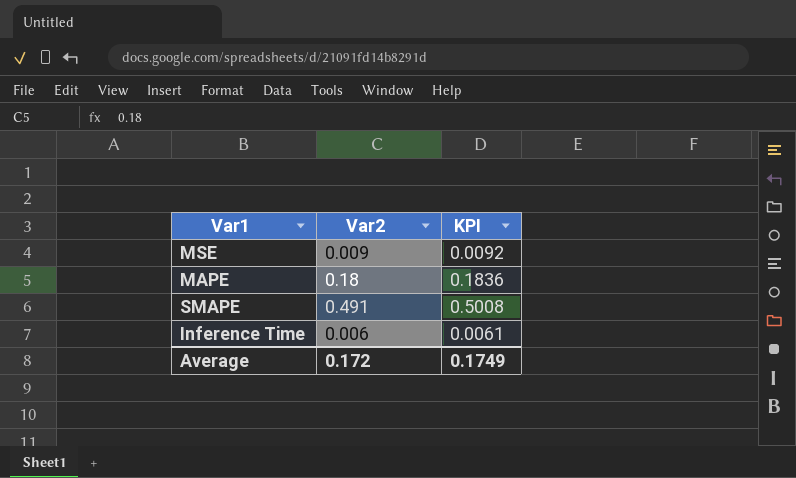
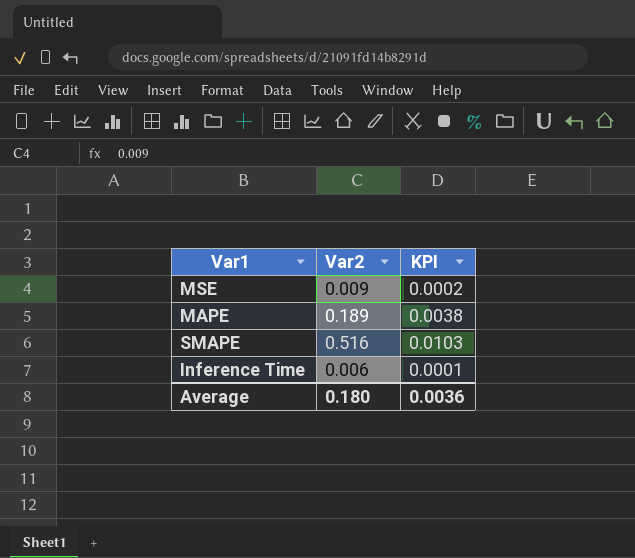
column KPI | formula: [Var2] * 1.02 -> [Var2] * 0.02
MAPE | Var2: 0.18 -> 0.189
SMAPE | Var2: 0.491 -> 0.516
Average | Var2: 0.172 -> 0.180
Average | KPI: 0.1749 -> 0.0036

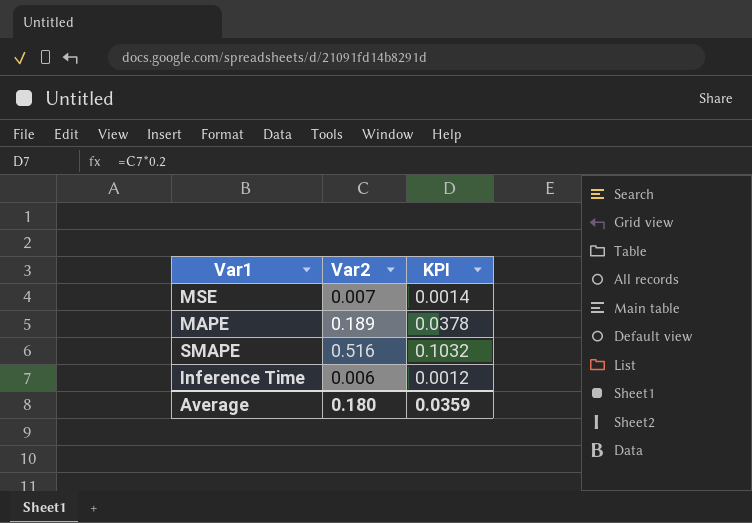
column KPI | formula: [Var2] * 0.02 -> [Var2] * 0.2
MSE | Var2: 0.009 -> 0.007
Average | KPI: 0.0036 -> 0.0359

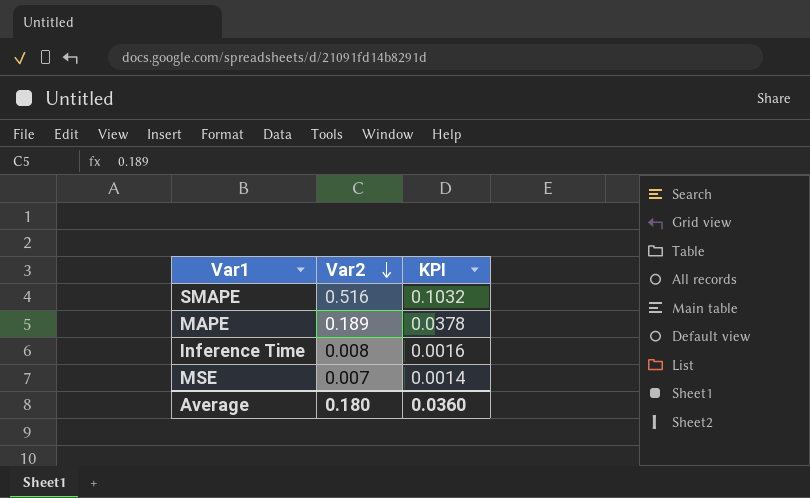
row order: none -> Var2 descending
Inference Time | Var2: 0.006 -> 0.008
Inference Time | KPI: 0.0012 -> 0.0016
Average | KPI: 0.0359 -> 0.0360

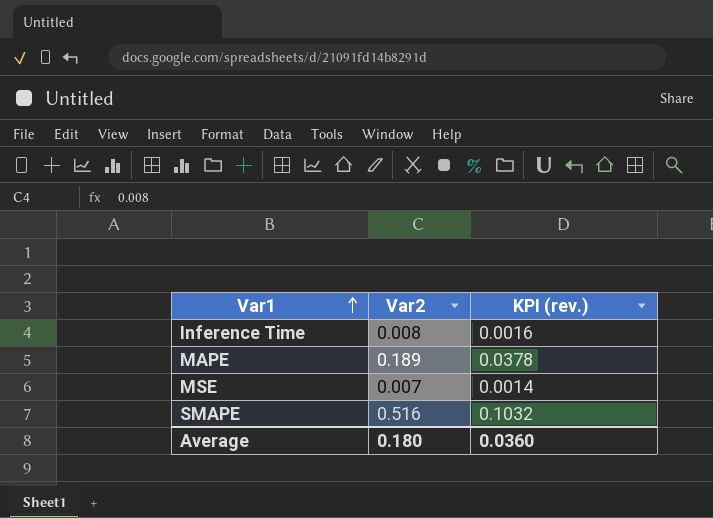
row order: Var2 descending -> Var1 ascending
column name: KPI -> KPI (rev.)

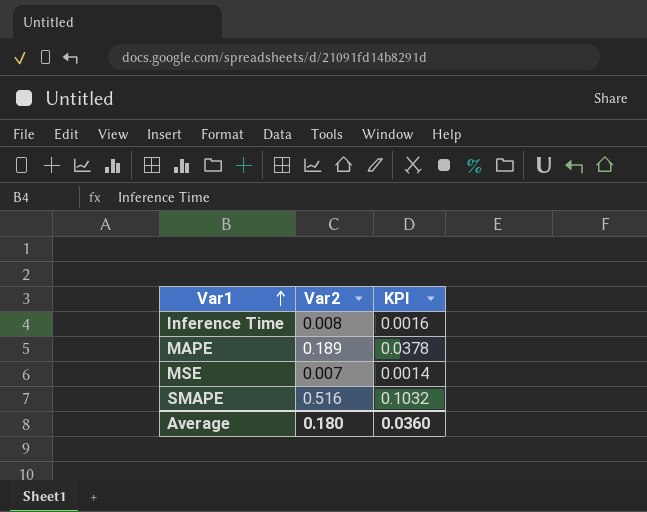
column name: KPI (rev.) -> KPI

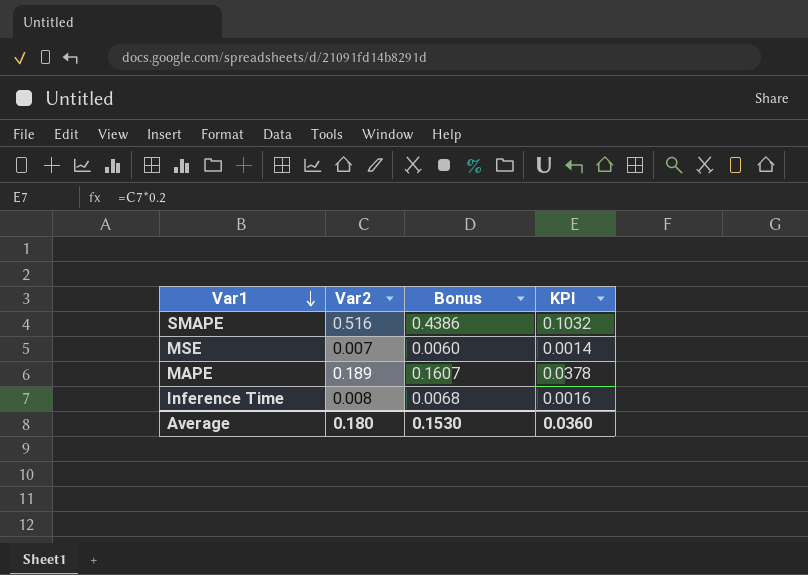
row order: Var1 ascending -> Var1 descending
column Bonus | formula: none -> [Var2] * 0.85

